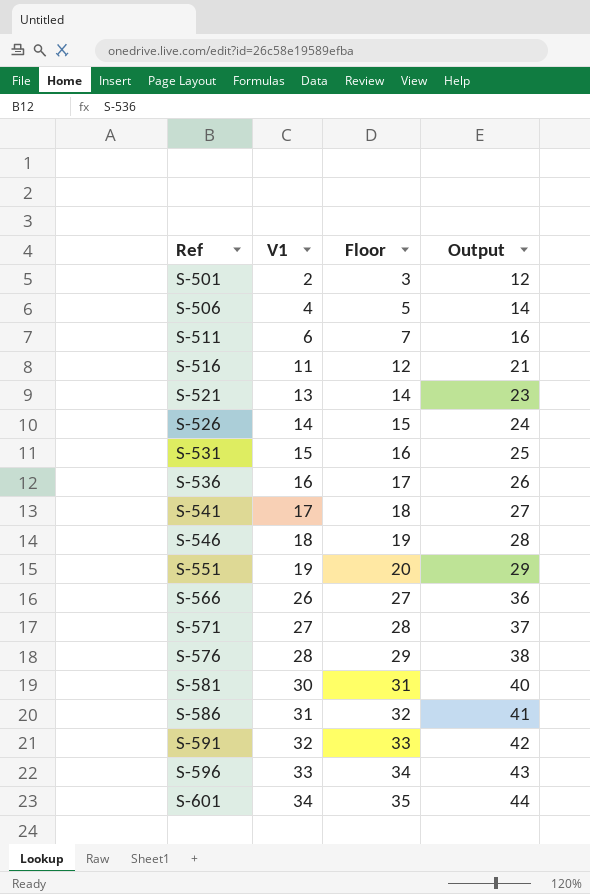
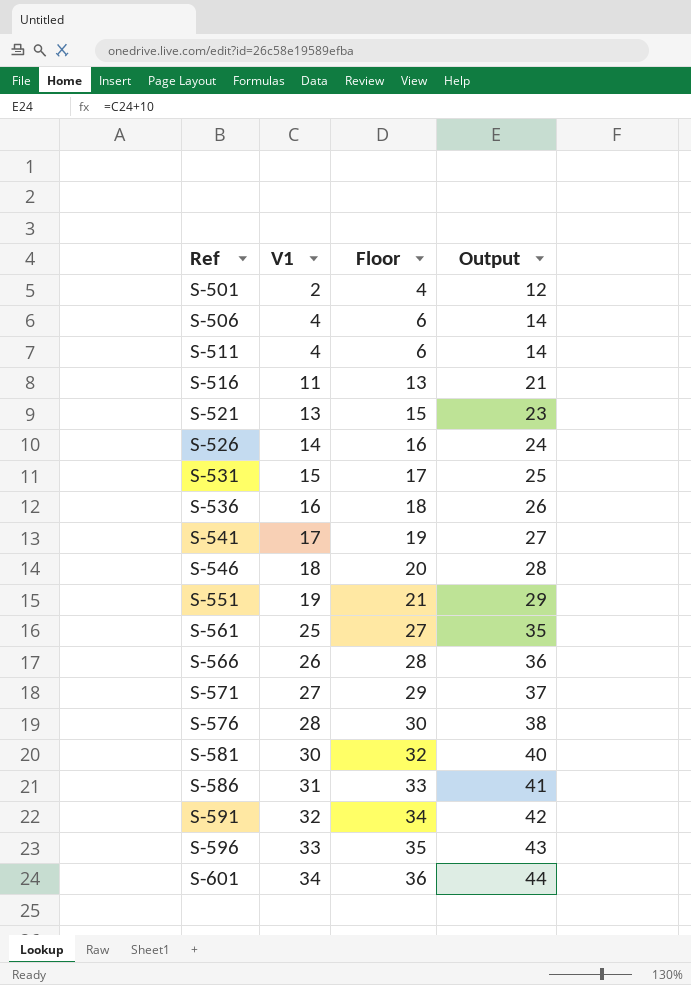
column Floor | formula: [V1] + 1 -> [V1] + 2
S-511 | V1: 6 -> 4
S-511 | Output: 16 -> 14
row S-561: none -> 25 | 27 | 35

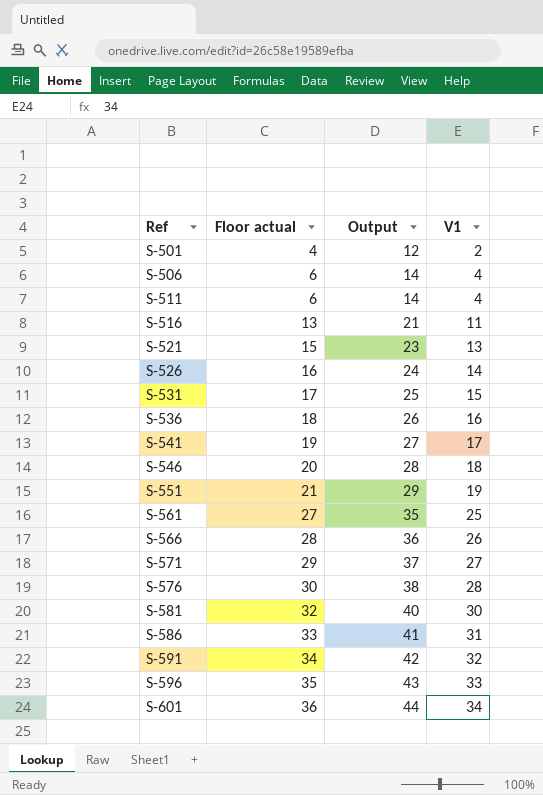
column name: Floor -> Floor actual
column V1 | position: 2 -> 4

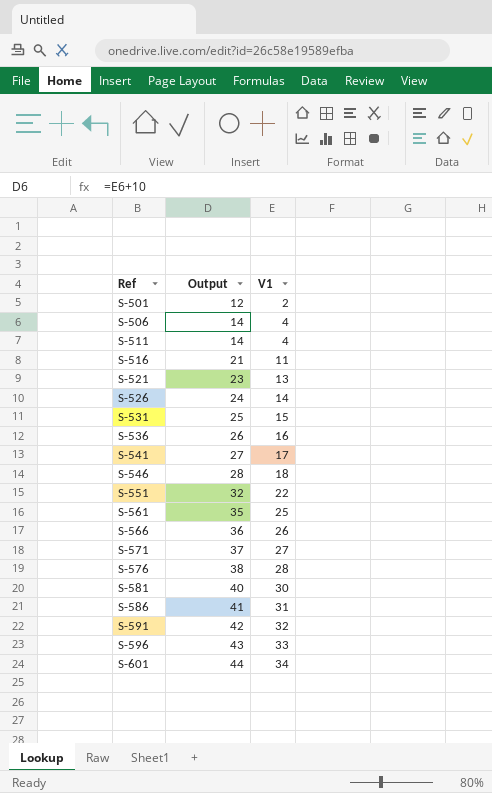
column Floor actual | formula: [V1] + 2 -> none
S-551 | Output: 29 -> 32
S-551 | V1: 19 -> 22

